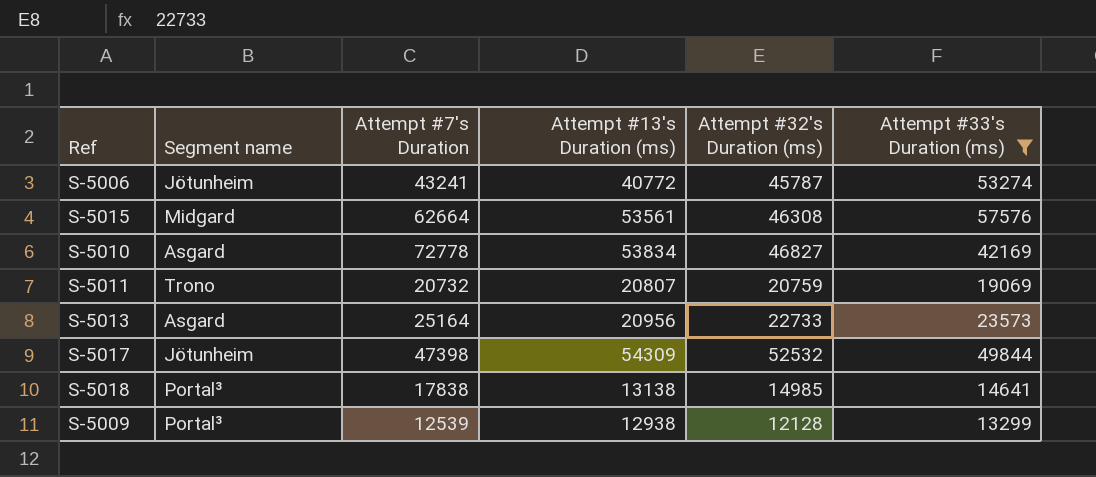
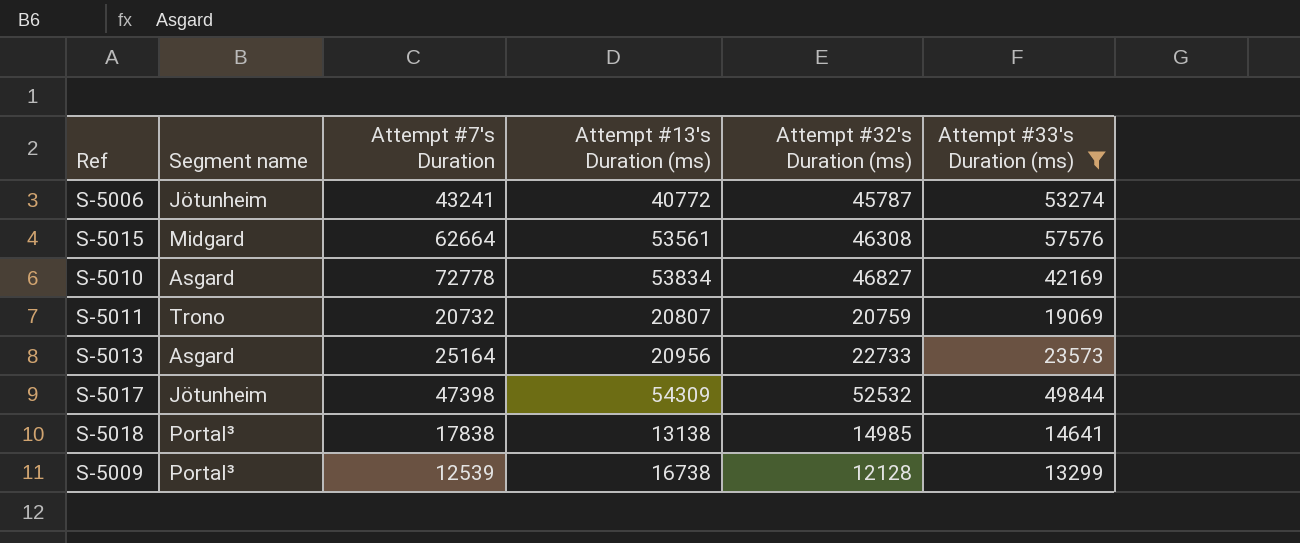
S-5009 | Attempt #13's Duration (ms): 12938 -> 16738

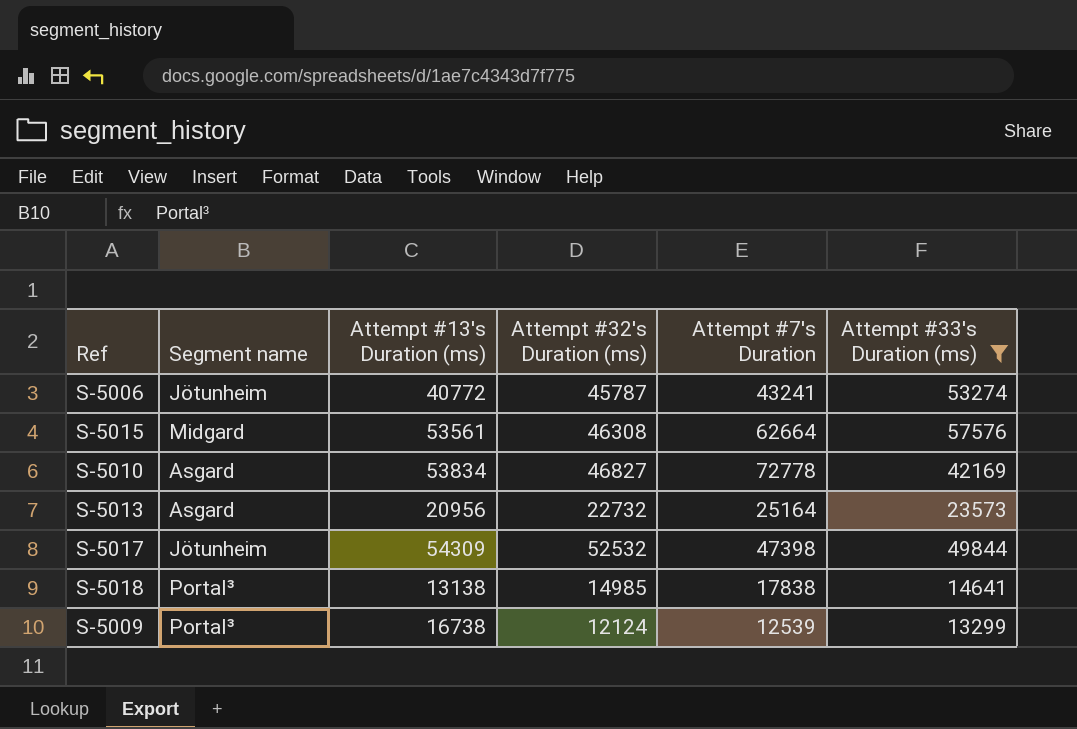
column Attempt #7's Duration | position: 3 -> 5
row S-5011: Trono | 20732 | 20807 | 20759 | 19069 -> none
S-5013 | Attempt #32's Duration (ms): 22733 -> 22732
S-5009 | Attempt #32's Duration (ms): 12128 -> 12124

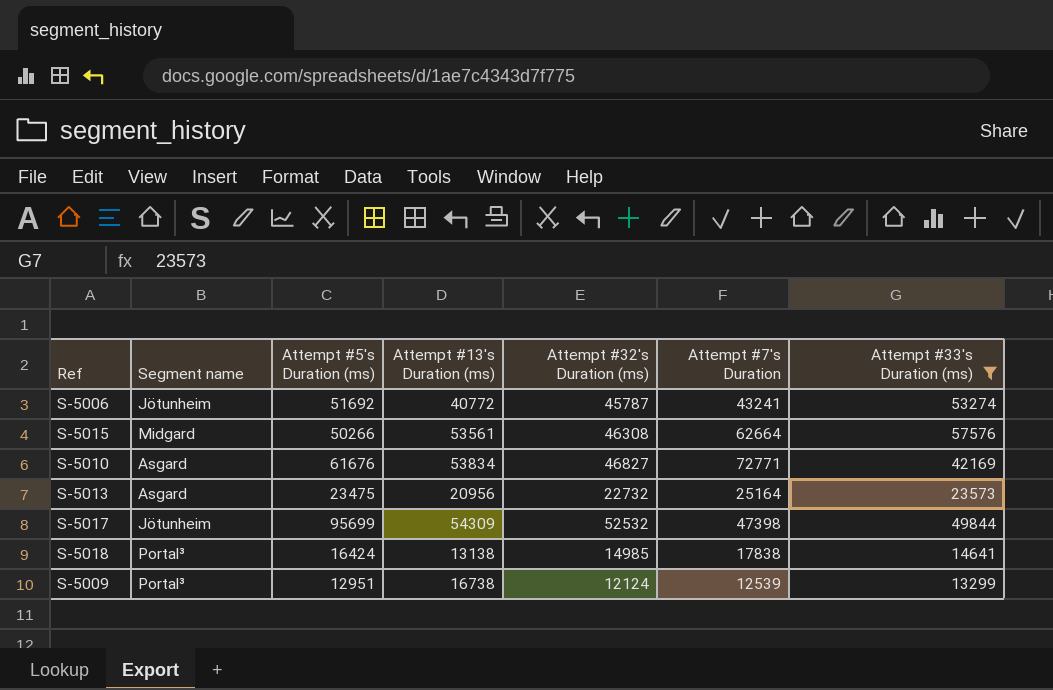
column Attempt #5's Duration (ms) | position: none -> 3
S-5010 | Attempt #7's Duration: 72778 -> 72771

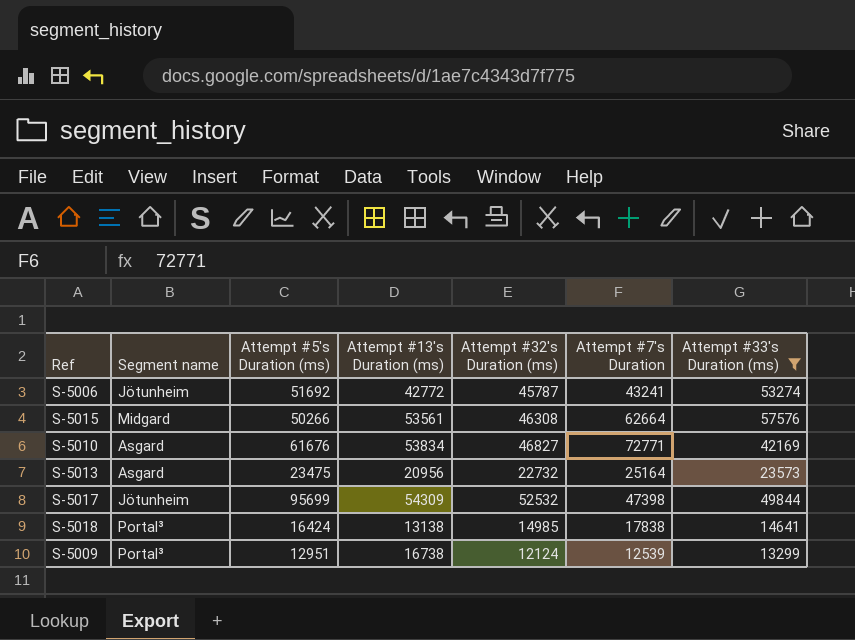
S-5006 | Attempt #13's Duration (ms): 40772 -> 42772

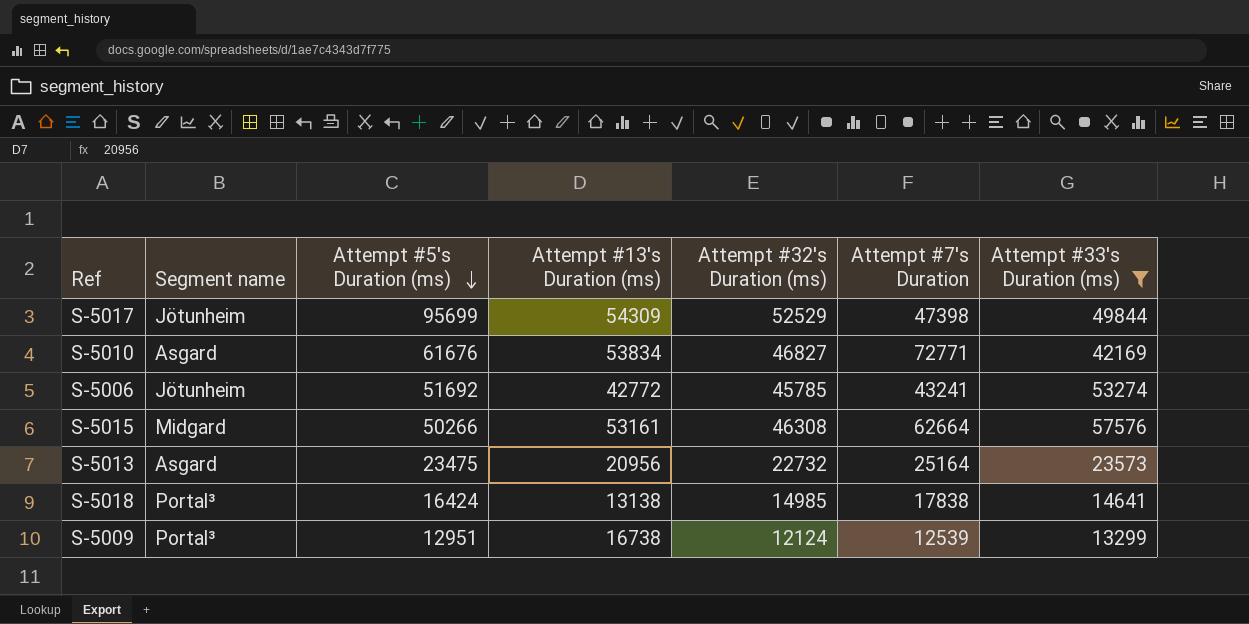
row order: none -> Attempt #5's Duration (ms) descending
S-5017 | Attempt #32's Duration (ms): 52532 -> 52529
S-5006 | Attempt #32's Duration (ms): 45787 -> 45785
S-5015 | Attempt #13's Duration (ms): 53561 -> 53161

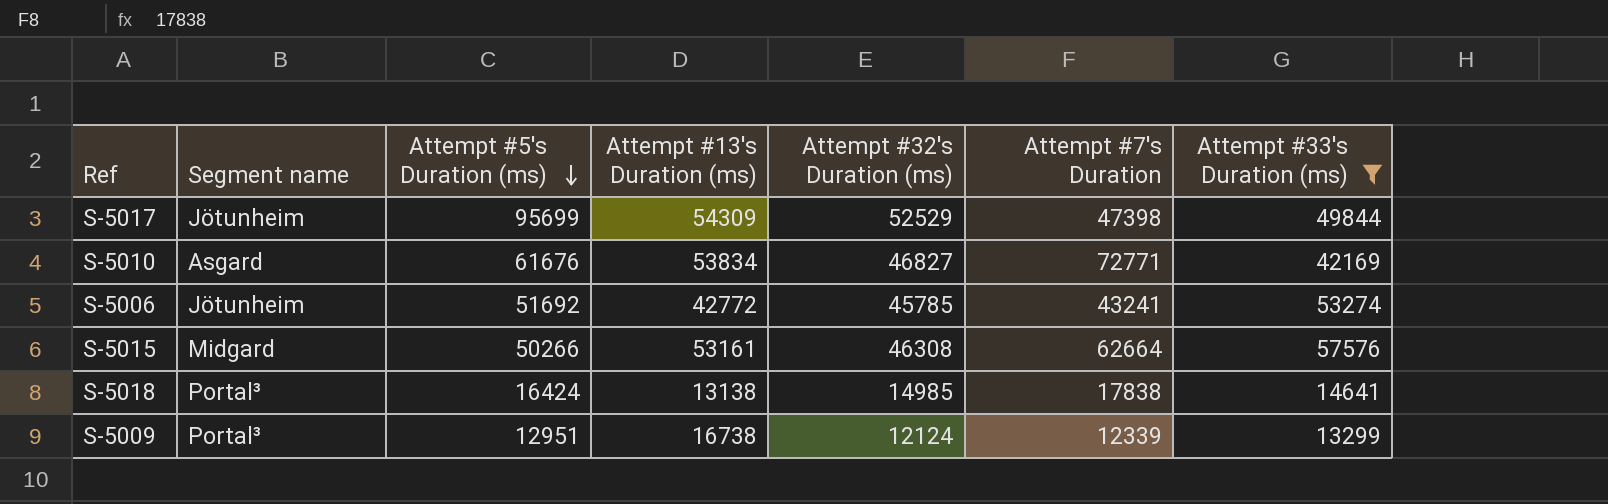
row S-5013: Asgard | 23475 | 20956 | 22732 | 25164 | 23573 -> none
S-5009 | Attempt #7's Duration: 12539 -> 12339

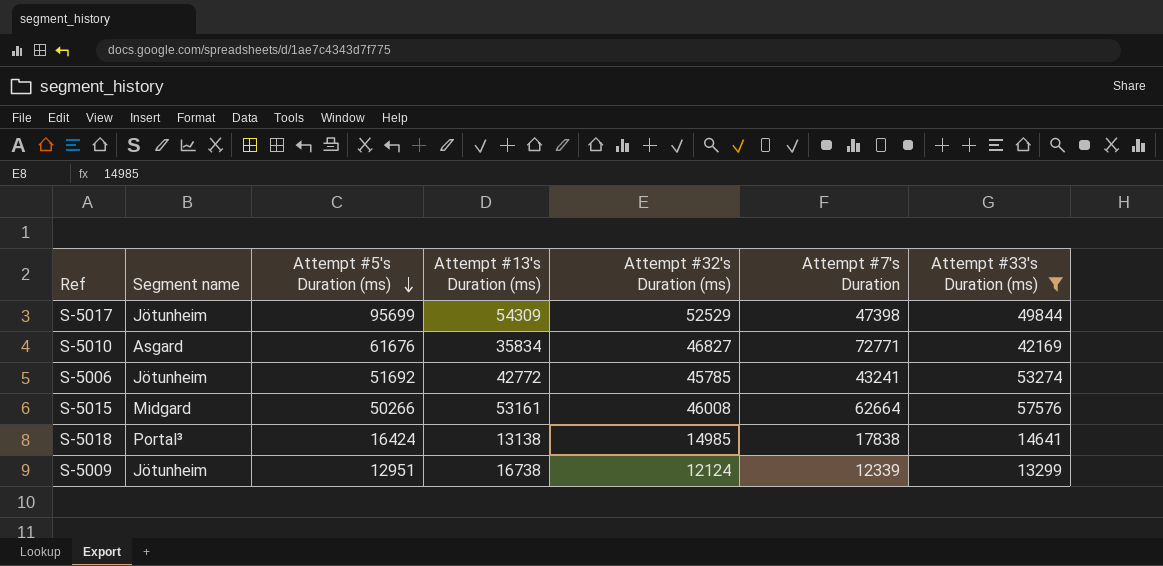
S-5010 | Attempt #13's Duration (ms): 53834 -> 35834
S-5015 | Attempt #32's Duration (ms): 46308 -> 46008
S-5009 | Segment name: Portal³ -> Jötunheim

